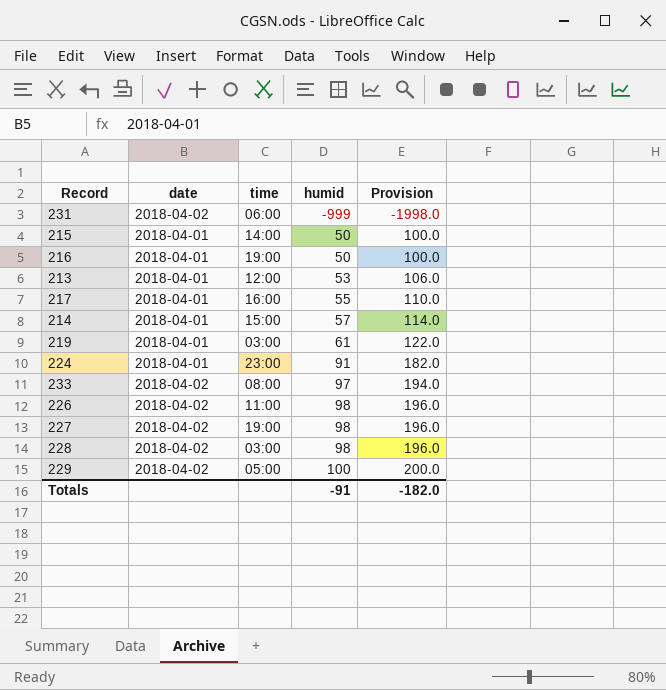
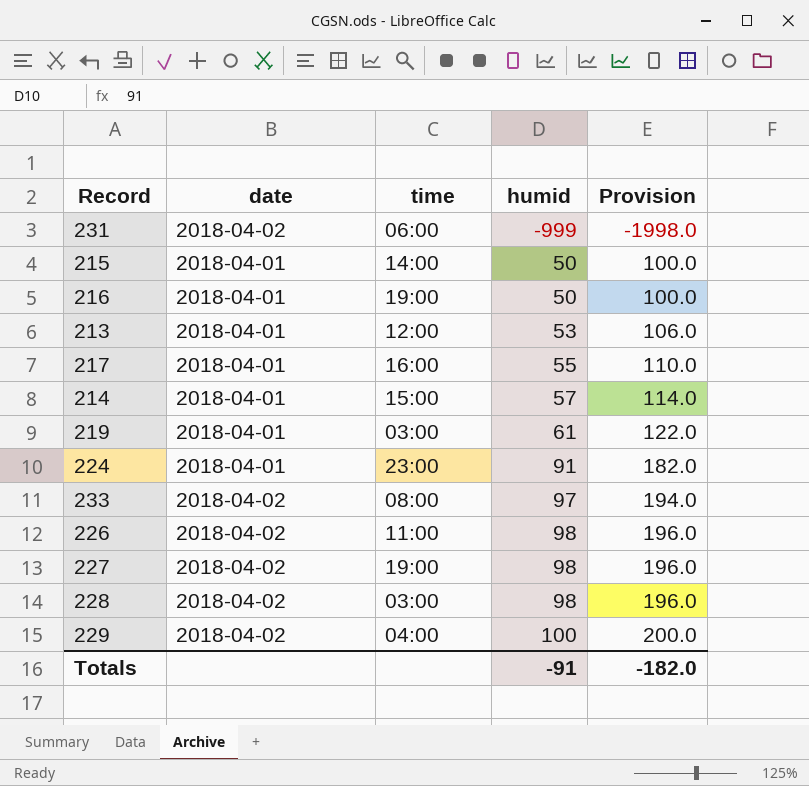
229 | time: 05:00 -> 04:00

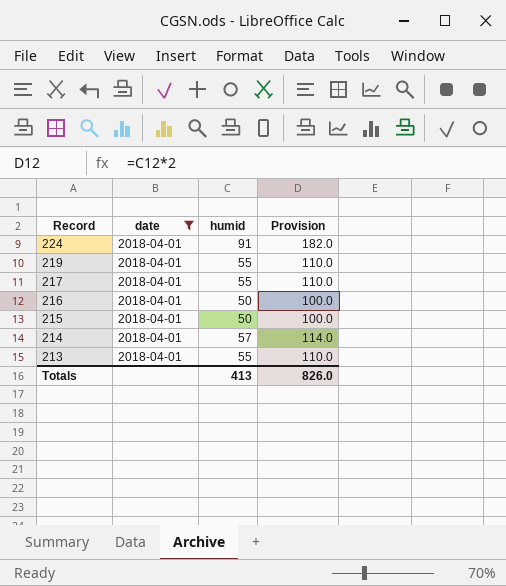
filter: none -> date = 2018-04-01
row order: humid ascending -> Record descending
column time | position: 3 -> none
219 | humid: 61 -> 55
219 | Provision: 122.0 -> 110.0
213 | humid: 53 -> 55
213 | Provision: 106.0 -> 110.0
Totals | humid: -91 -> 413
Totals | Provision: -182.0 -> 826.0

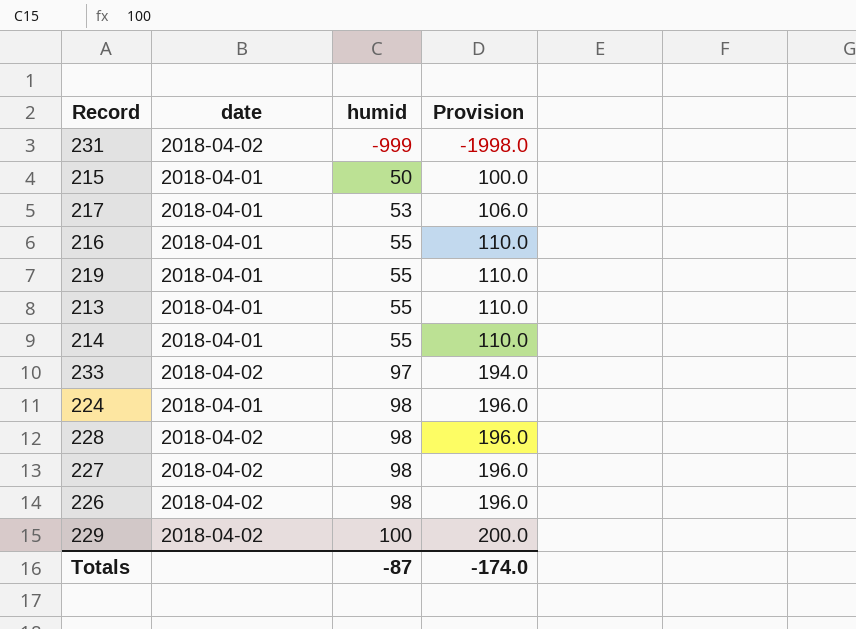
filter: date = 2018-04-01 -> none
row order: Record descending -> humid ascending
217 | humid: 55 -> 53
217 | Provision: 110.0 -> 106.0
216 | humid: 50 -> 55
216 | Provision: 100.0 -> 110.0
214 | humid: 57 -> 55
214 | Provision: 114.0 -> 110.0
224 | humid: 91 -> 98
224 | Provision: 182.0 -> 196.0
Totals | humid: 413 -> -87
Totals | Provision: 826.0 -> -174.0

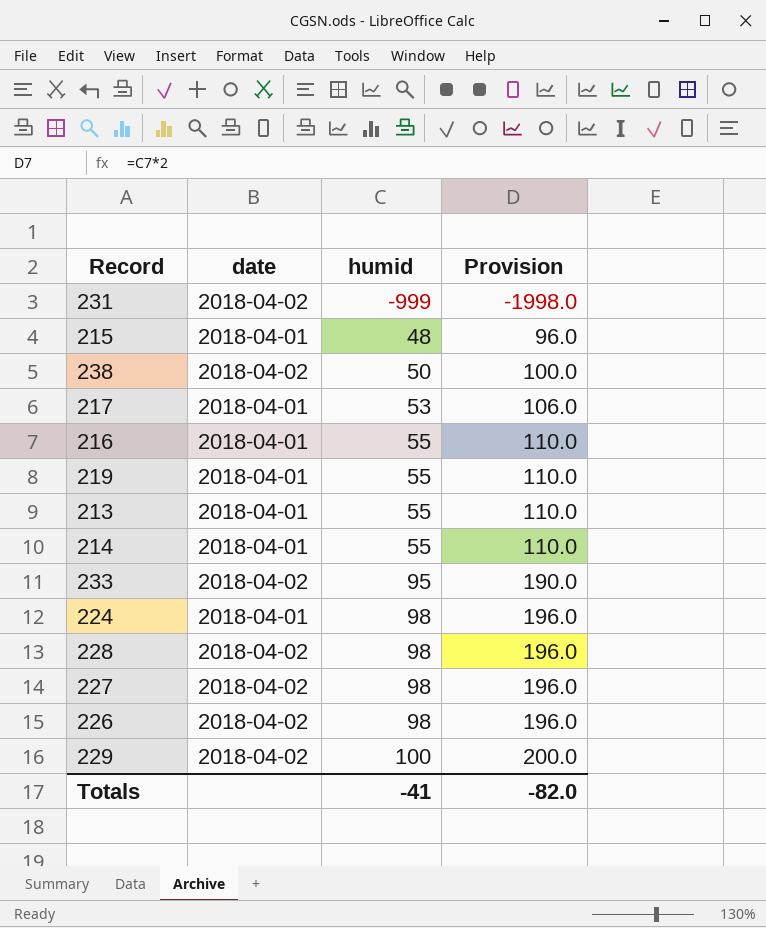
215 | humid: 50 -> 48
215 | Provision: 100.0 -> 96.0
row 238: none -> 2018-04-02 | 50 | 100.0
233 | humid: 97 -> 95
233 | Provision: 194.0 -> 190.0
Totals | humid: -87 -> -41
Totals | Provision: -174.0 -> -82.0

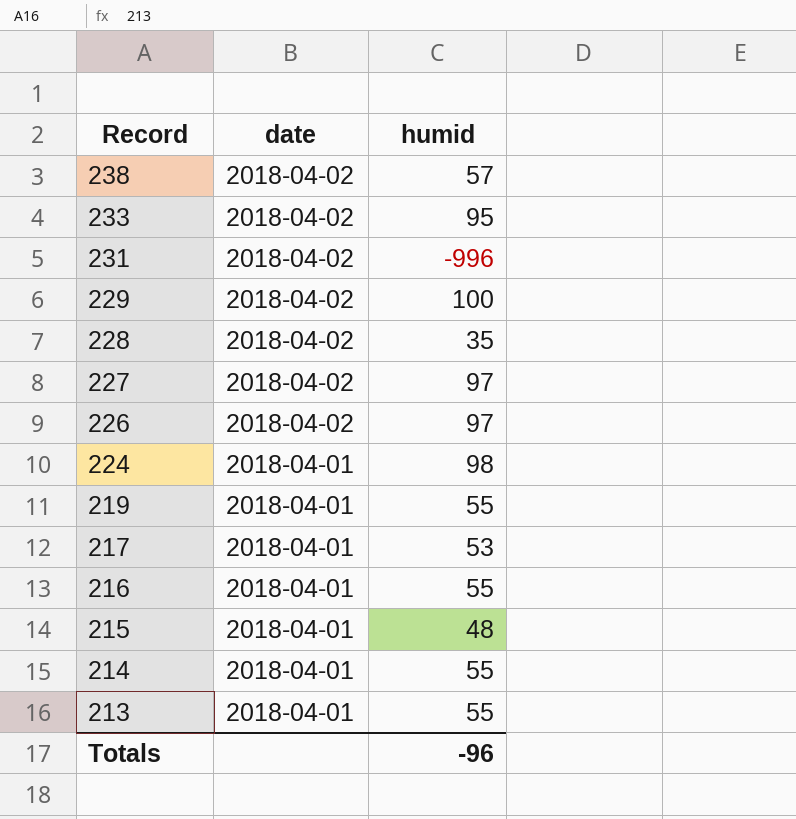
row order: humid ascending -> Record descending
column Provision | formula: [humid] * 2 -> none
238 | humid: 50 -> 57
231 | humid: -999 -> -996
228 | humid: 98 -> 35
227 | humid: 98 -> 97
226 | humid: 98 -> 97
Totals | humid: -41 -> -96

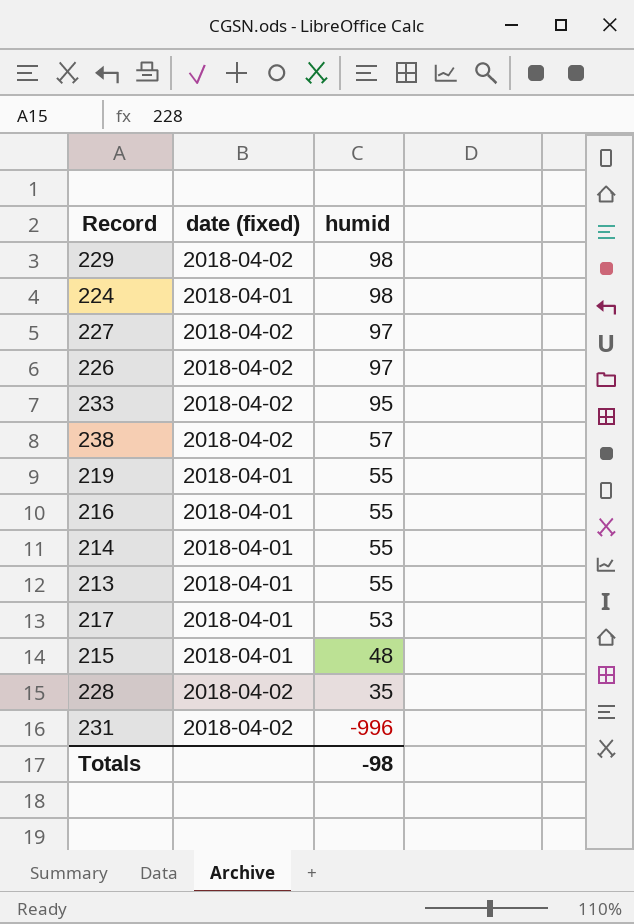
row order: Record descending -> humid descending
column name: date -> date (fixed)
229 | humid: 100 -> 98
Totals | humid: -96 -> -98

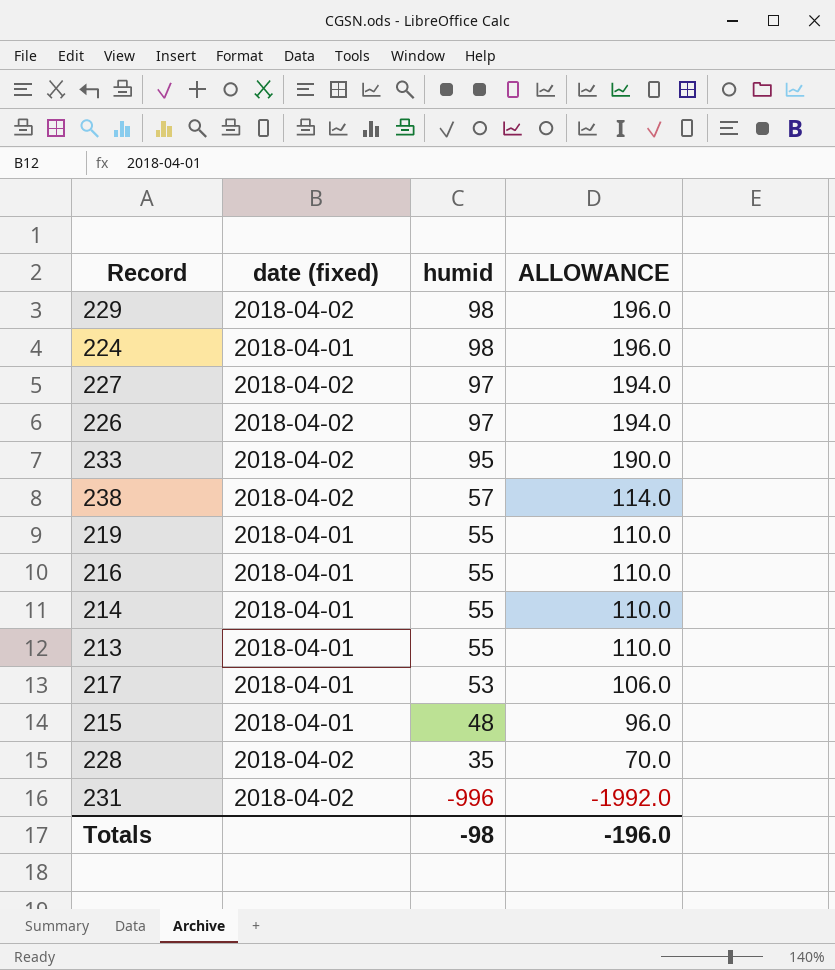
column ALLOWANCE | formula: none -> [humid] * 2

